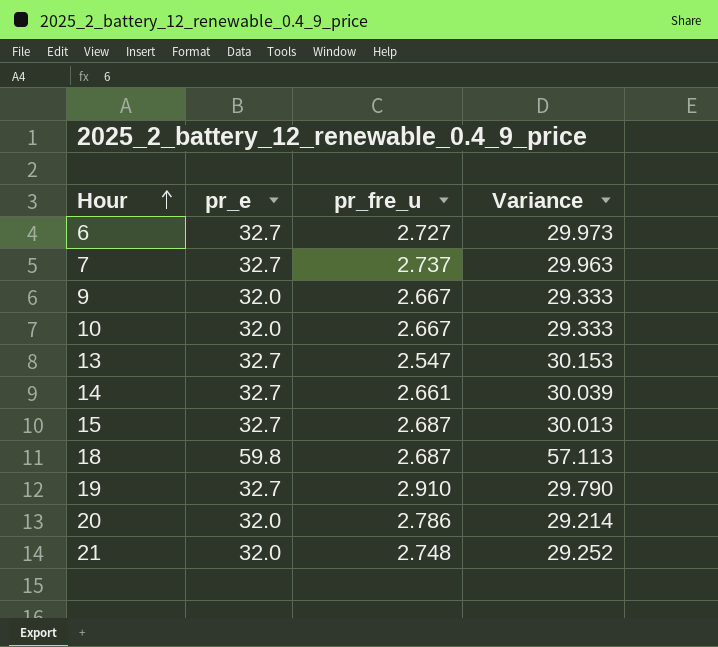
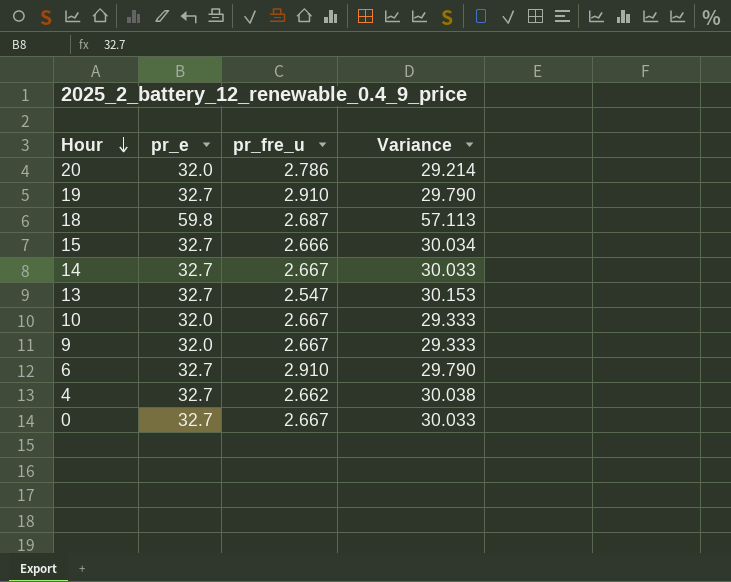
row order: Hour ascending -> Hour descending
row 7: 32.7 | 2.737 | 29.963 -> none
row 21: 32.0 | 2.748 | 29.252 -> none
15 | pr_fre_u: 2.687 -> 2.666
15 | Variance: 30.013 -> 30.034
14 | pr_fre_u: 2.661 -> 2.667
14 | Variance: 30.039 -> 30.033
6 | pr_fre_u: 2.727 -> 2.910
6 | Variance: 29.973 -> 29.790
row 4: none -> 32.7 | 2.662 | 30.038
row 0: none -> 32.7 | 2.667 | 30.033

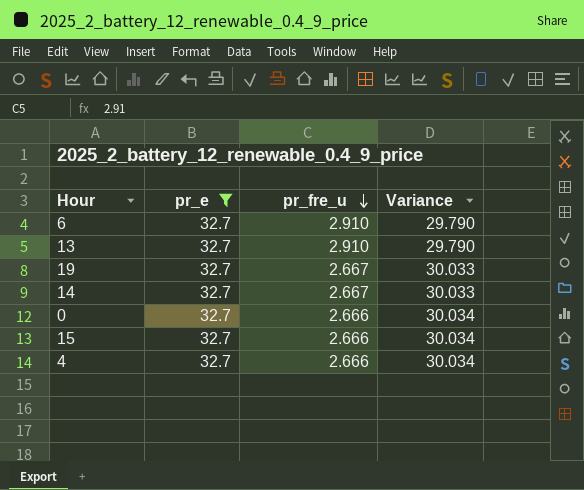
filter: none -> pr_e = 32.7
row order: Hour descending -> pr_fre_u descending
13 | pr_fre_u: 2.547 -> 2.910
13 | Variance: 30.153 -> 29.790
19 | pr_fre_u: 2.910 -> 2.667
19 | Variance: 29.790 -> 30.033
0 | pr_fre_u: 2.667 -> 2.666
0 | Variance: 30.033 -> 30.034
4 | pr_fre_u: 2.662 -> 2.666
4 | Variance: 30.038 -> 30.034

